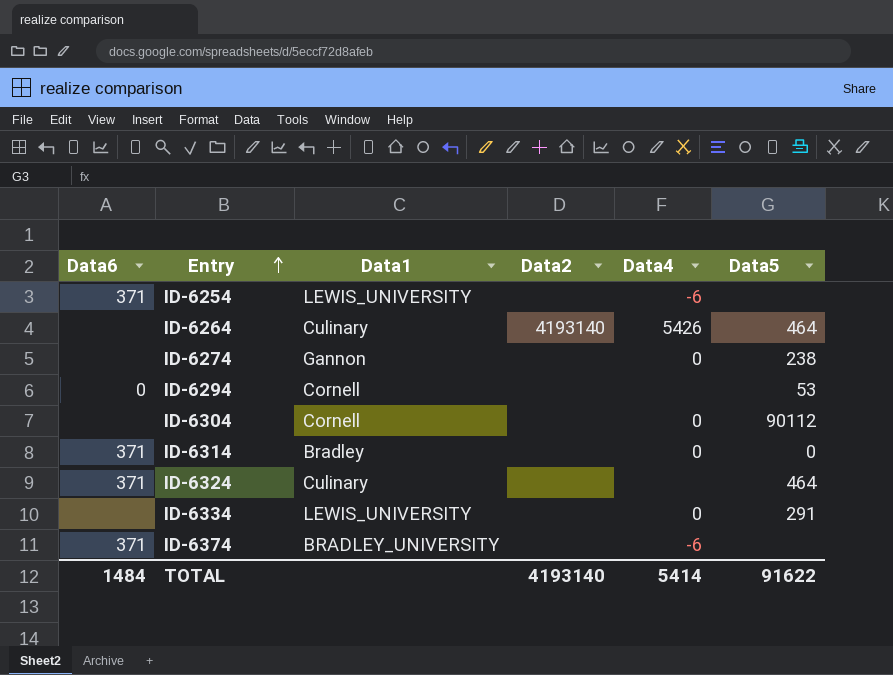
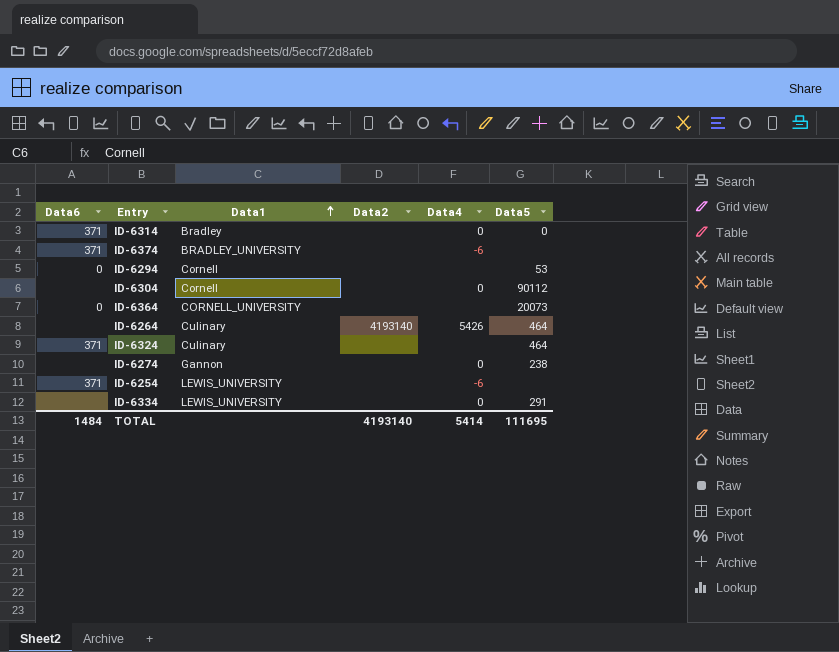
row order: Entry ascending -> Data1 ascending
row ID-6364: none -> 0 | CORNELL_UNIVERSITY | none | none | 20073
TOTAL | Data5: 91622 -> 111695

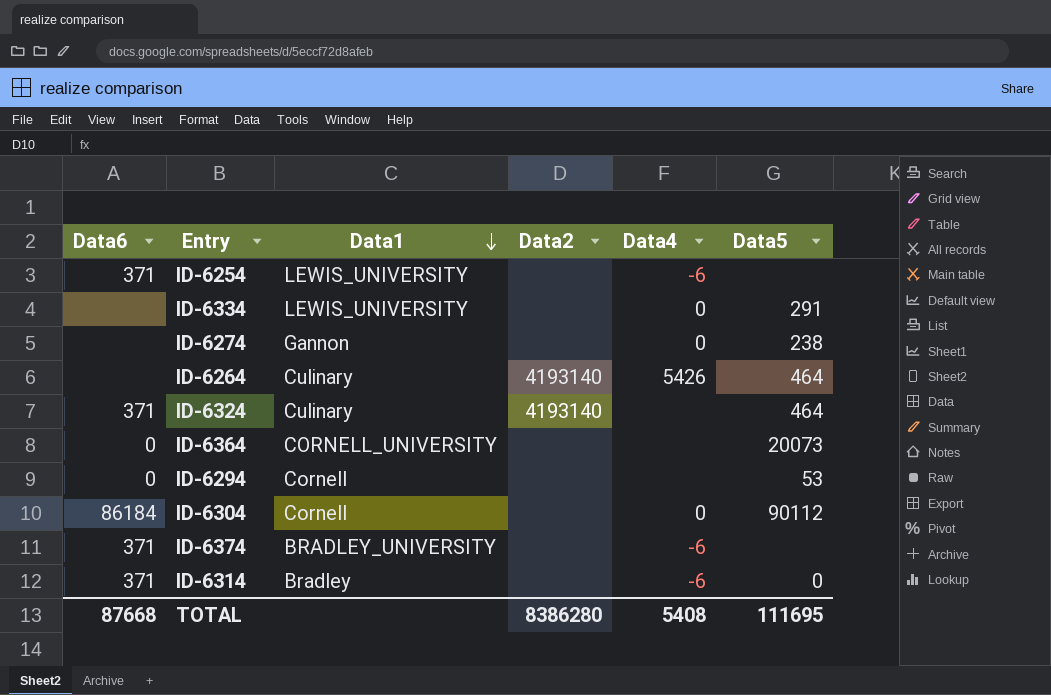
row order: Data1 ascending -> Data1 descending
ID-6324 | Data2: none -> 4193140
ID-6304 | Data6: none -> 86184
ID-6314 | Data4: 0 -> -6
TOTAL | Data6: 1484 -> 87668
TOTAL | Data2: 4193140 -> 8386280
TOTAL | Data4: 5414 -> 5408

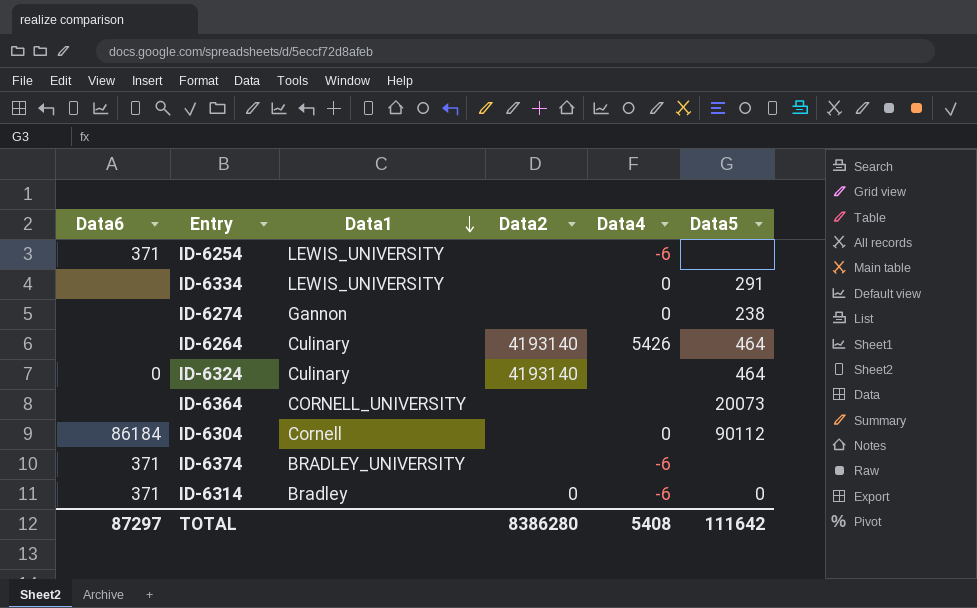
row ID-6294: 0 | Cornell | none | none | 53 -> none
ID-6324 | Data6: 371 -> 0
ID-6364 | Data6: 0 -> none
ID-6314 | Data2: none -> 0
TOTAL | Data6: 87668 -> 87297
TOTAL | Data5: 111695 -> 111642

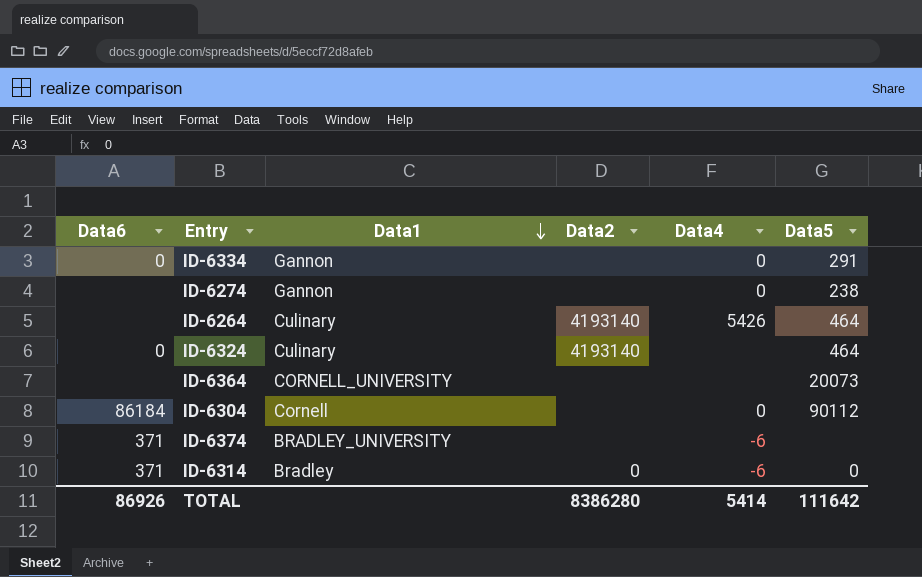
row ID-6254: 371 | LEWIS_UNIVERSITY | none | -6 | none -> none
ID-6334 | Data6: none -> 0
ID-6334 | Data1: LEWIS_UNIVERSITY -> Gannon
TOTAL | Data6: 87297 -> 86926
TOTAL | Data4: 5408 -> 5414

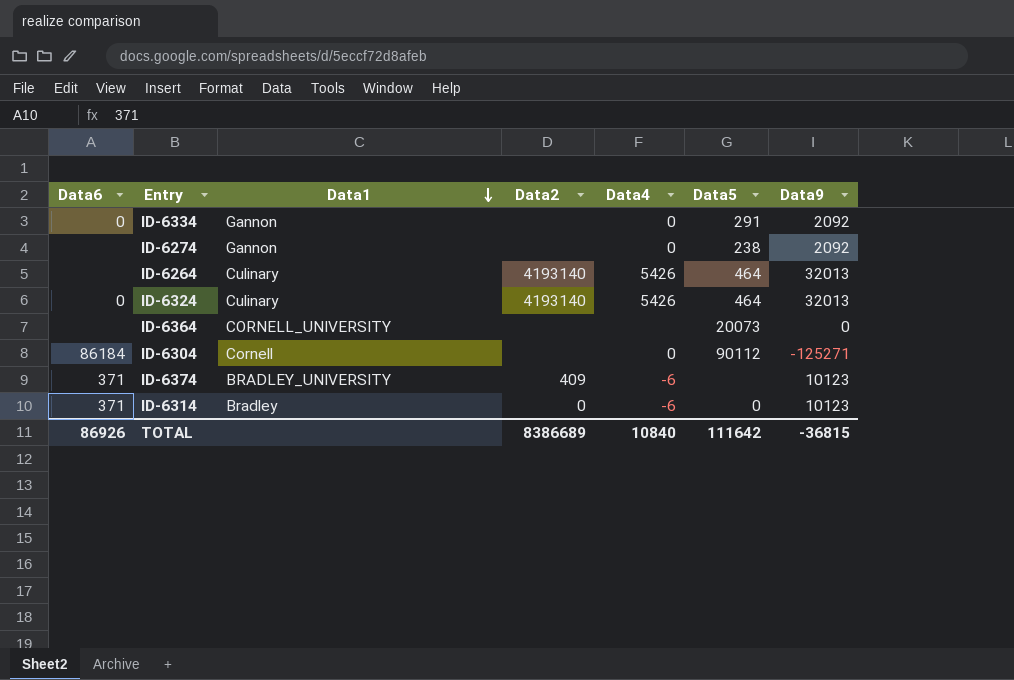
column Data9 | position: none -> 7
ID-6324 | Data4: none -> 5426
ID-6374 | Data2: none -> 409
TOTAL | Data2: 8386280 -> 8386689
TOTAL | Data4: 5414 -> 10840

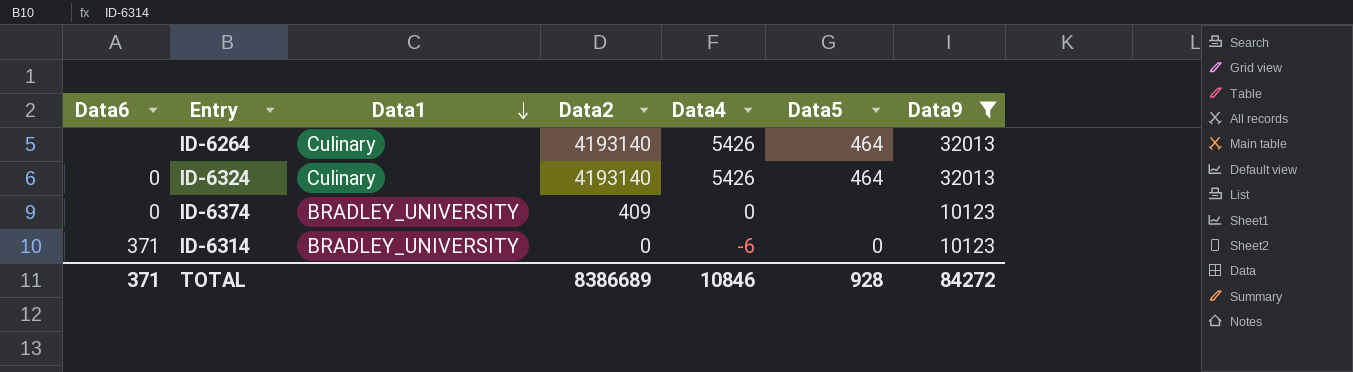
filter: none -> Data9 >= 10123
ID-6374 | Data6: 371 -> 0
ID-6374 | Data4: -6 -> 0
ID-6314 | Data1: Bradley -> BRADLEY_UNIVERSITY
TOTAL | Data6: 86926 -> 371
TOTAL | Data4: 10840 -> 10846
TOTAL | Data5: 111642 -> 928
TOTAL | Data9: -36815 -> 84272

